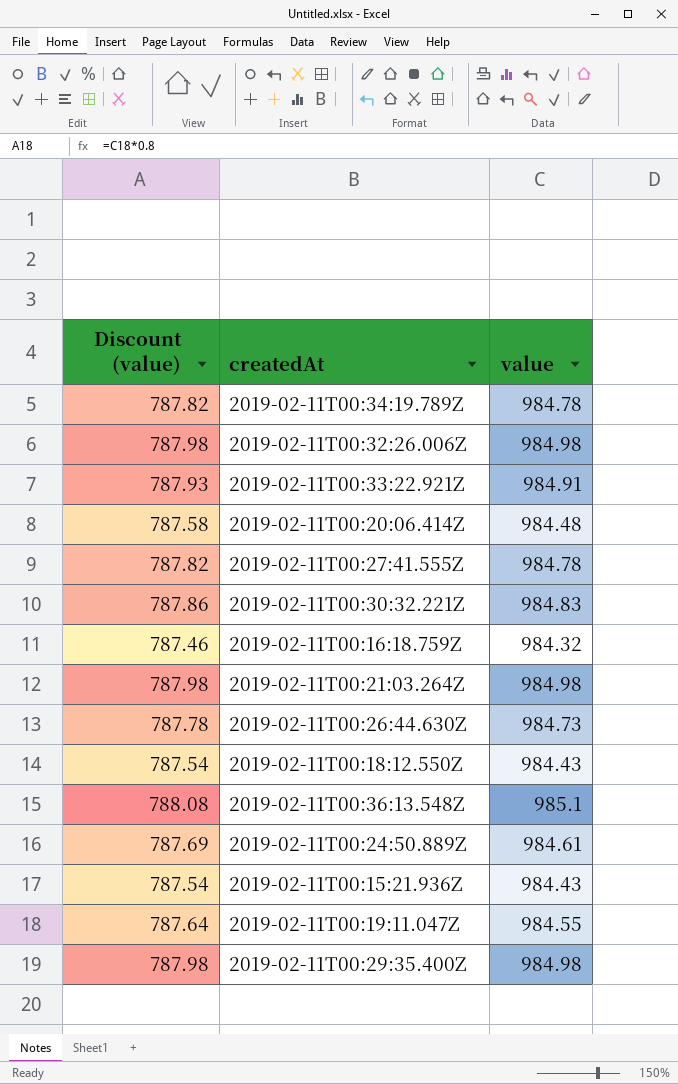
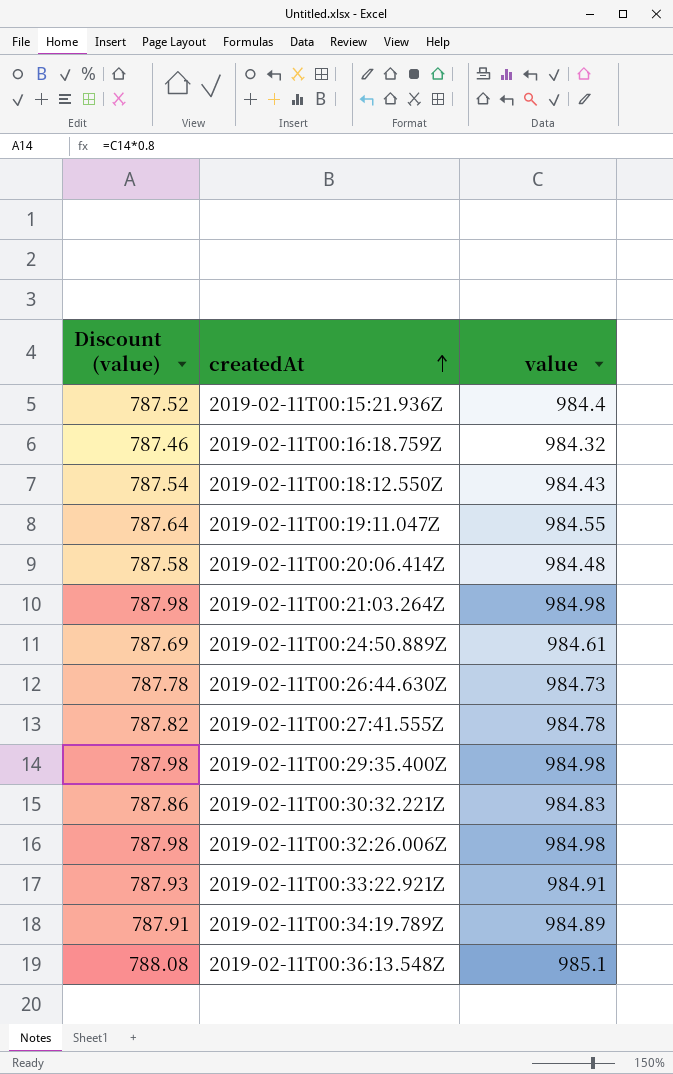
row order: none -> createdAt ascending
2019-02-11T00:15:21.936Z | Discount (value): 787.54 -> 787.52
2019-02-11T00:15:21.936Z | value: 984.43 -> 984.4
2019-02-11T00:34:19.789Z | Discount (value): 787.82 -> 787.91
2019-02-11T00:34:19.789Z | value: 984.78 -> 984.89

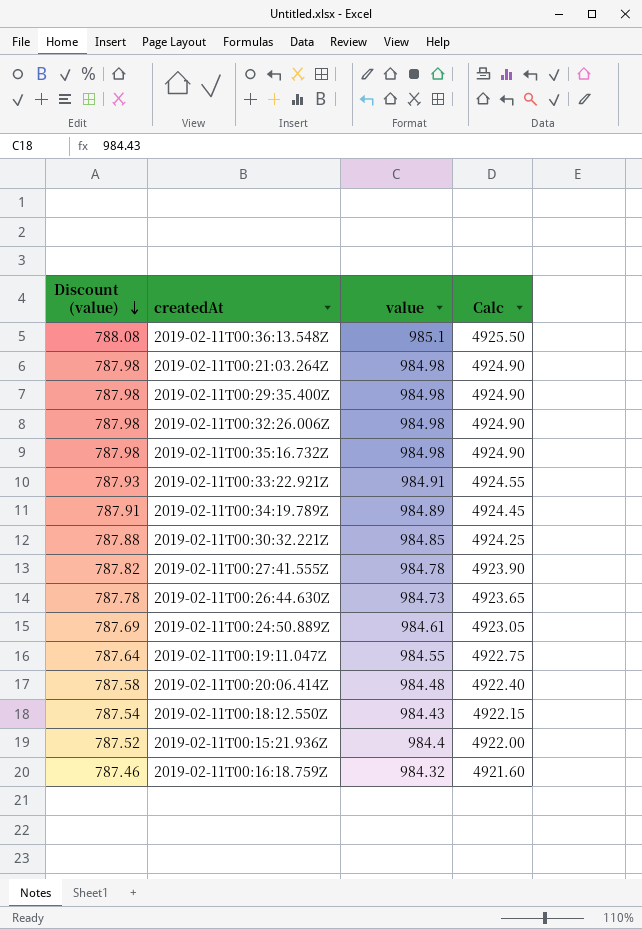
row order: createdAt ascending -> Discount (value) descending
column Calc | formula: none -> [value] * 5
row 2019-02-11T00:35:16.732Z: none -> 787.98 | 984.98 | 4924.90
2019-02-11T00:30:32.221Z | Discount (value): 787.86 -> 787.88
2019-02-11T00:30:32.221Z | value: 984.83 -> 984.85

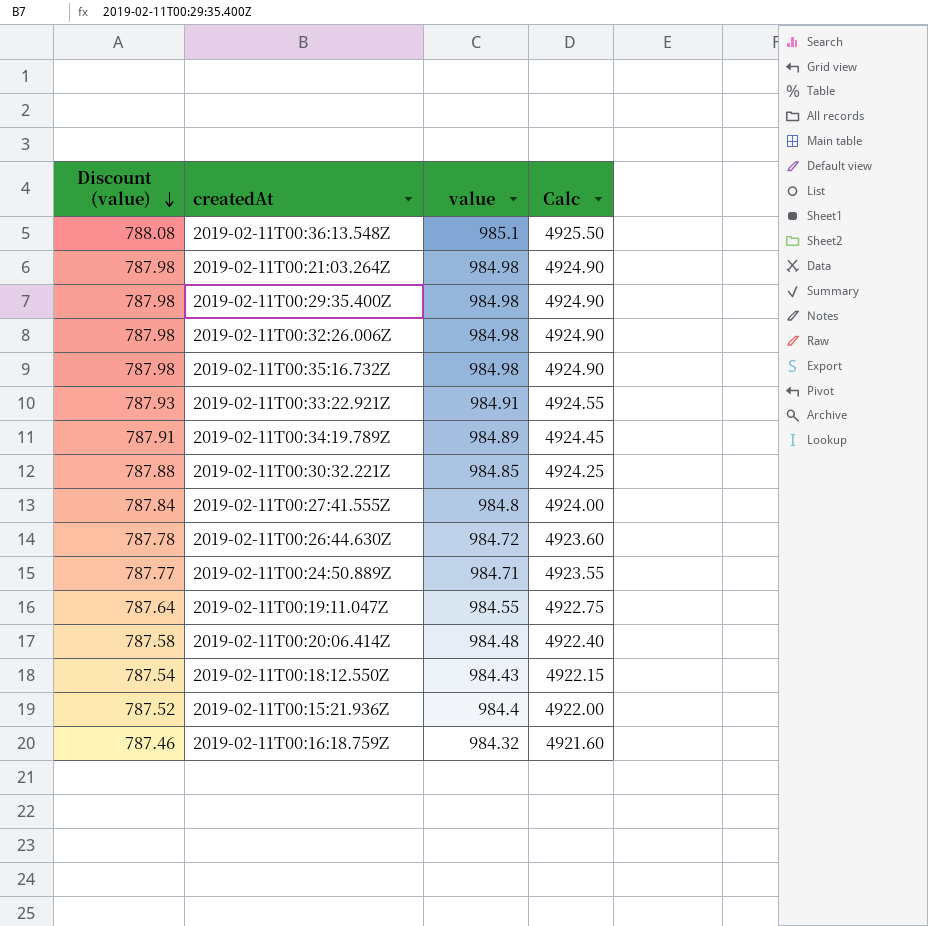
2019-02-11T00:27:41.555Z | Discount (value): 787.82 -> 787.84
2019-02-11T00:27:41.555Z | value: 984.78 -> 984.8
2019-02-11T00:27:41.555Z | Calc: 4923.90 -> 4924.00
2019-02-11T00:26:44.630Z | value: 984.73 -> 984.72
2019-02-11T00:26:44.630Z | Calc: 4923.65 -> 4923.60
2019-02-11T00:24:50.889Z | Discount (value): 787.69 -> 787.77
2019-02-11T00:24:50.889Z | value: 984.61 -> 984.71
2019-02-11T00:24:50.889Z | Calc: 4923.05 -> 4923.55

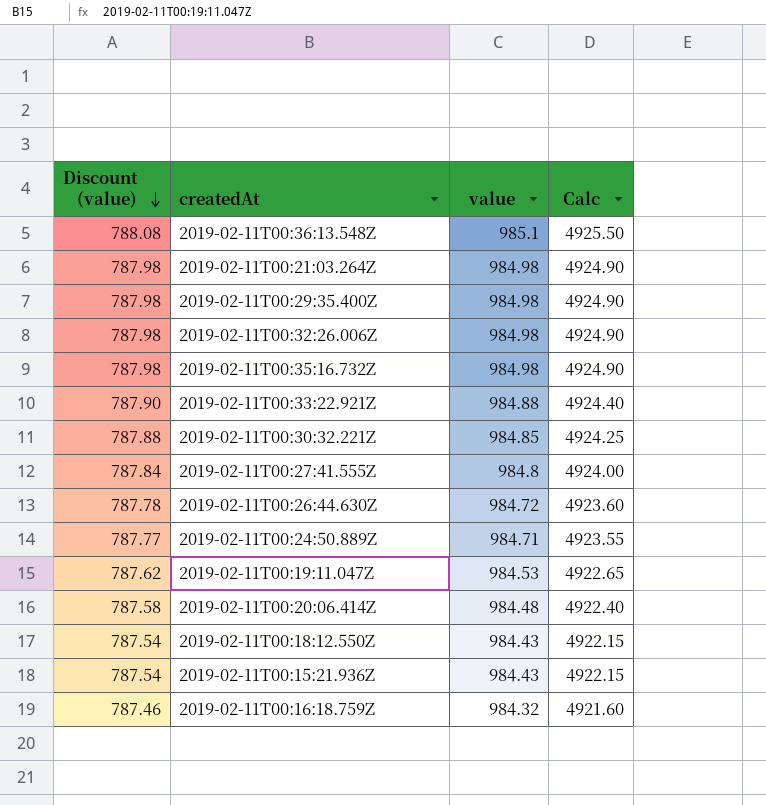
row 2019-02-11T00:34:19.789Z: 787.91 | 984.89 | 4924.45 -> none
2019-02-11T00:33:22.921Z | Discount (value): 787.93 -> 787.90
2019-02-11T00:33:22.921Z | value: 984.91 -> 984.88
2019-02-11T00:33:22.921Z | Calc: 4924.55 -> 4924.40
2019-02-11T00:19:11.047Z | Discount (value): 787.64 -> 787.62
2019-02-11T00:19:11.047Z | value: 984.55 -> 984.53
2019-02-11T00:19:11.047Z | Calc: 4922.75 -> 4922.65
2019-02-11T00:15:21.936Z | Discount (value): 787.52 -> 787.54
2019-02-11T00:15:21.936Z | value: 984.4 -> 984.43
2019-02-11T00:15:21.936Z | Calc: 4922.00 -> 4922.15

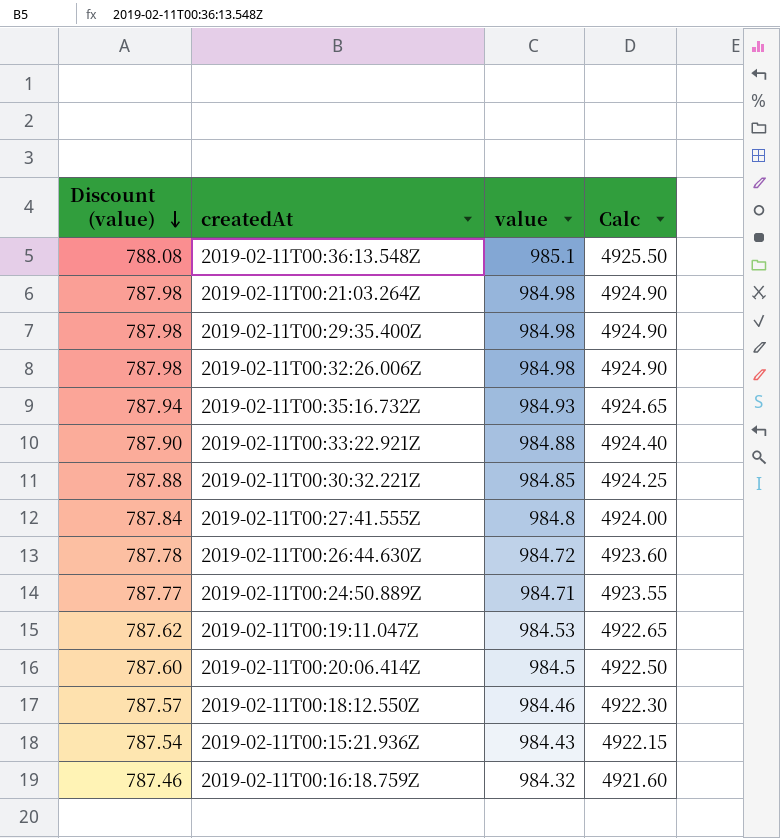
2019-02-11T00:35:16.732Z | Discount (value): 787.98 -> 787.94
2019-02-11T00:35:16.732Z | value: 984.98 -> 984.93
2019-02-11T00:35:16.732Z | Calc: 4924.90 -> 4924.65
2019-02-11T00:20:06.414Z | Discount (value): 787.58 -> 787.60
2019-02-11T00:20:06.414Z | value: 984.48 -> 984.5
2019-02-11T00:20:06.414Z | Calc: 4922.40 -> 4922.50
2019-02-11T00:18:12.550Z | Discount (value): 787.54 -> 787.57
2019-02-11T00:18:12.550Z | value: 984.43 -> 984.46
2019-02-11T00:18:12.550Z | Calc: 4922.15 -> 4922.30

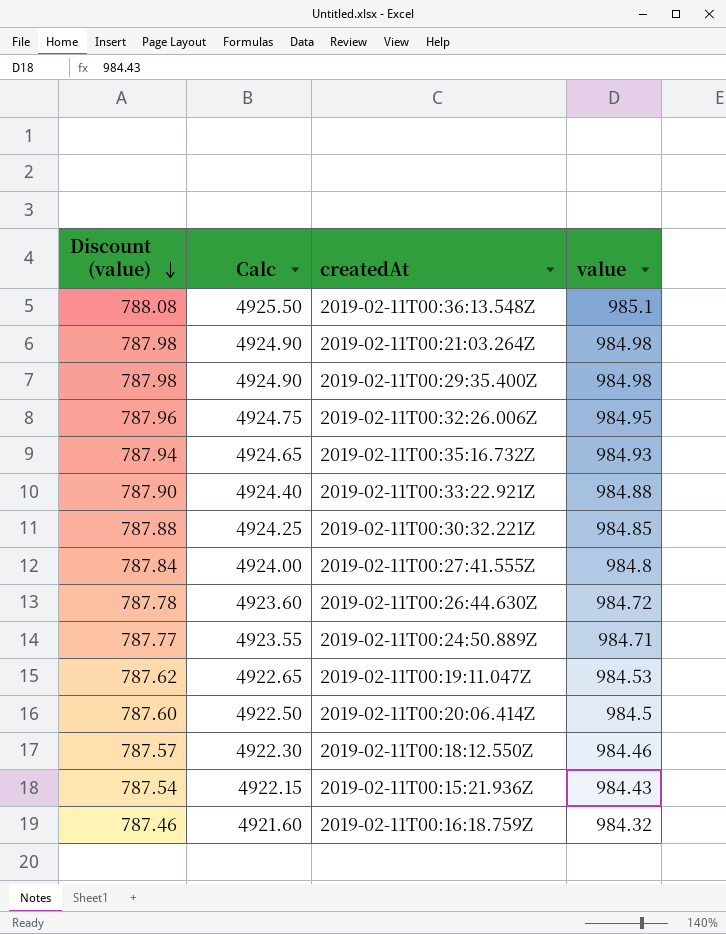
column Calc | position: 4 -> 2
2019-02-11T00:32:26.006Z | Discount (value): 787.98 -> 787.96
2019-02-11T00:32:26.006Z | Calc: 4924.90 -> 4924.75
2019-02-11T00:32:26.006Z | value: 984.98 -> 984.95

